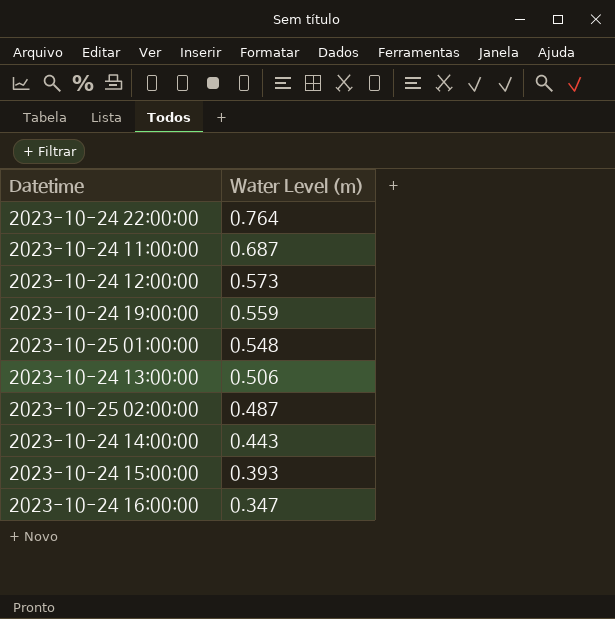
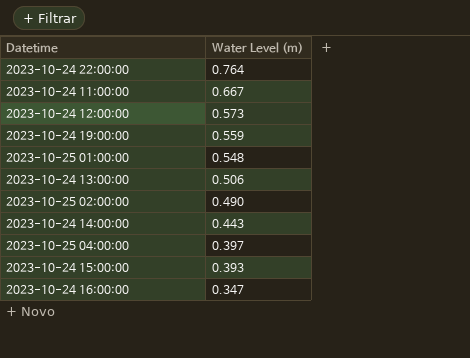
2023-10-24 11:00:00 | Water Level (m): 0.687 -> 0.667
2023-10-25 02:00:00 | Water Level (m): 0.487 -> 0.490
row 2023-10-25 04:00:00: none -> 0.397

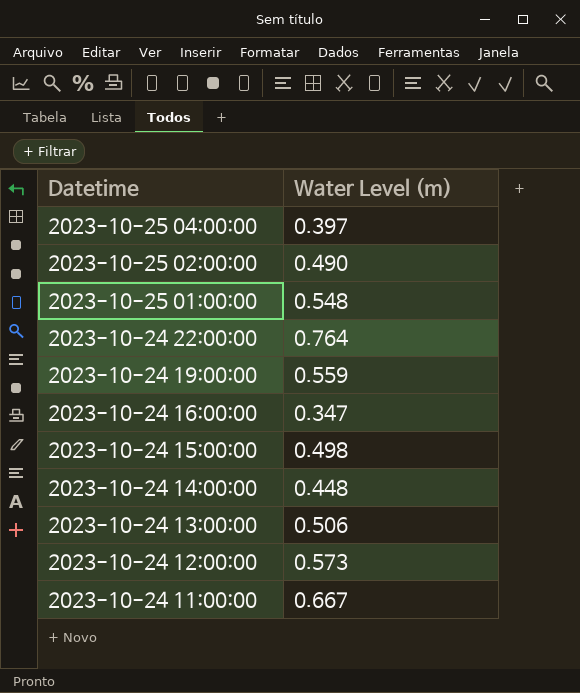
row order: Water Level (m) descending -> Datetime descending
2023-10-24 15:00:00 | Water Level (m): 0.393 -> 0.498
2023-10-24 14:00:00 | Water Level (m): 0.443 -> 0.448

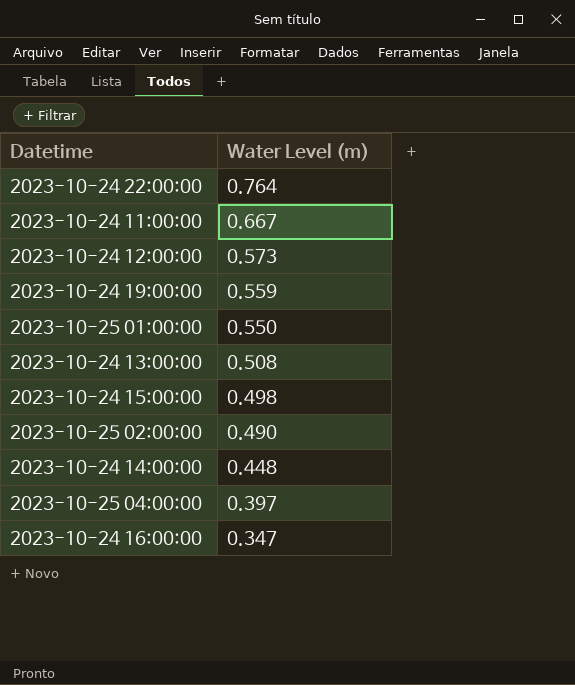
row order: Datetime descending -> Water Level (m) descending
2023-10-25 01:00:00 | Water Level (m): 0.548 -> 0.550
2023-10-24 13:00:00 | Water Level (m): 0.506 -> 0.508

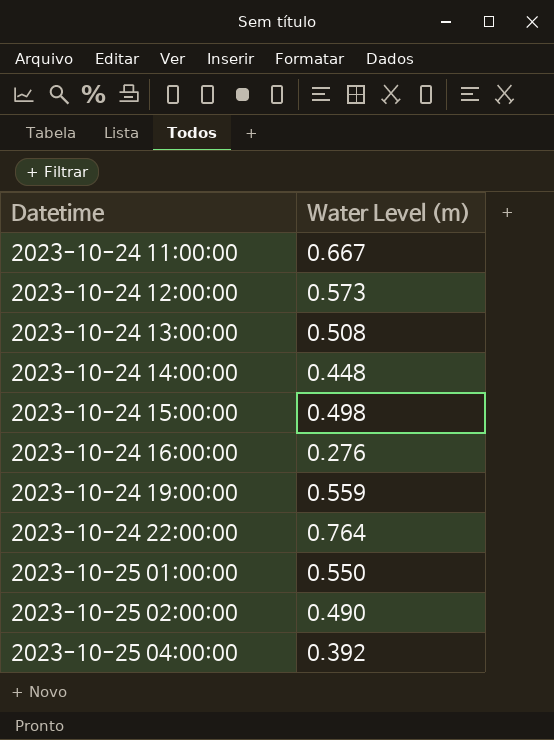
row order: Water Level (m) descending -> Datetime ascending
2023-10-24 16:00:00 | Water Level (m): 0.347 -> 0.276
2023-10-25 04:00:00 | Water Level (m): 0.397 -> 0.392

